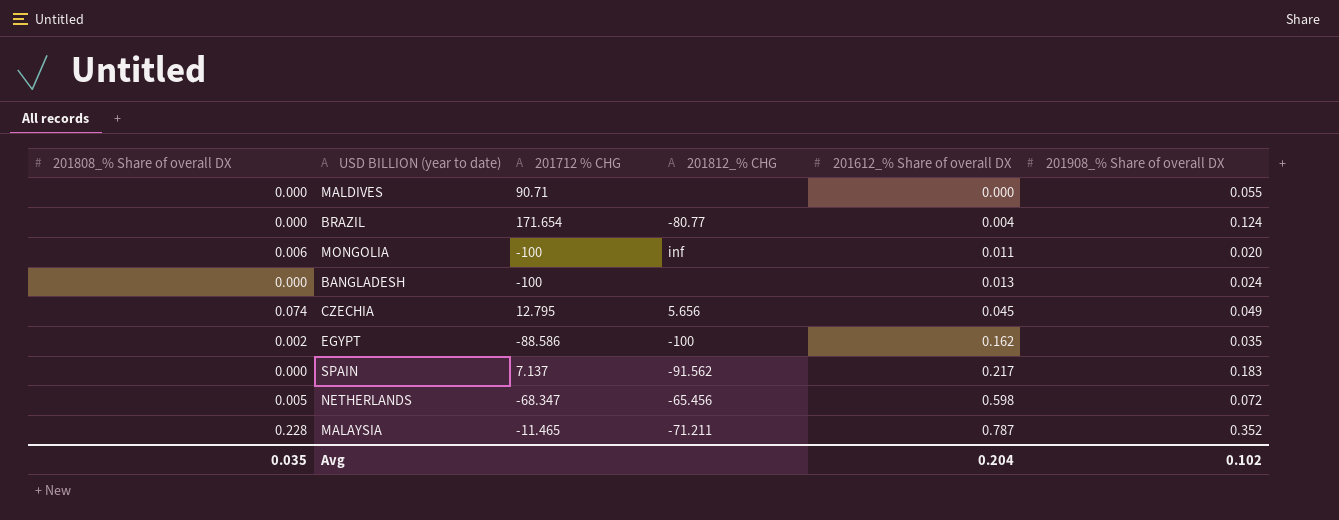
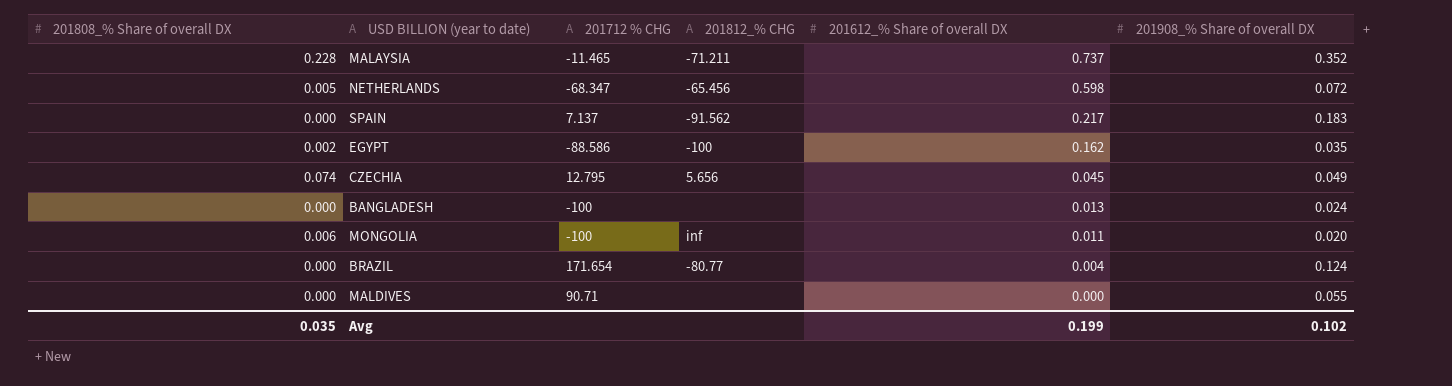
row order: 201612_% Share of overall DX ascending -> 201612_% Share of overall DX descending
MALAYSIA | 201612_% Share of overall DX: 0.787 -> 0.737
Avg | 201612_% Share of overall DX: 0.204 -> 0.199

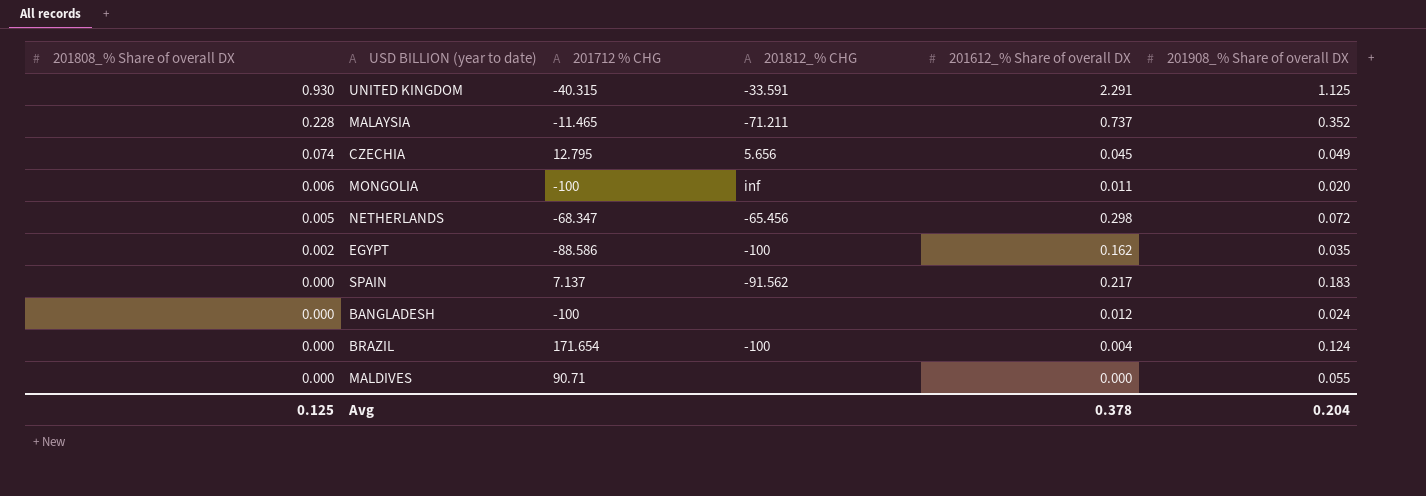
row order: 201612_% Share of overall DX descending -> 201808_% Share of overall DX descending
row UNITED KINGDOM: none -> 0.930 | -40.315 | -33.591 | 2.291 | 1.125
NETHERLANDS | 201612_% Share of overall DX: 0.598 -> 0.298
BANGLADESH | 201612_% Share of overall DX: 0.013 -> 0.012
BRAZIL | 201812_% CHG: -80.77 -> -100
Avg | 201808_% Share of overall DX: 0.035 -> 0.125
Avg | 201612_% Share of overall DX: 0.199 -> 0.378
Avg | 201908_% Share of overall DX: 0.102 -> 0.204

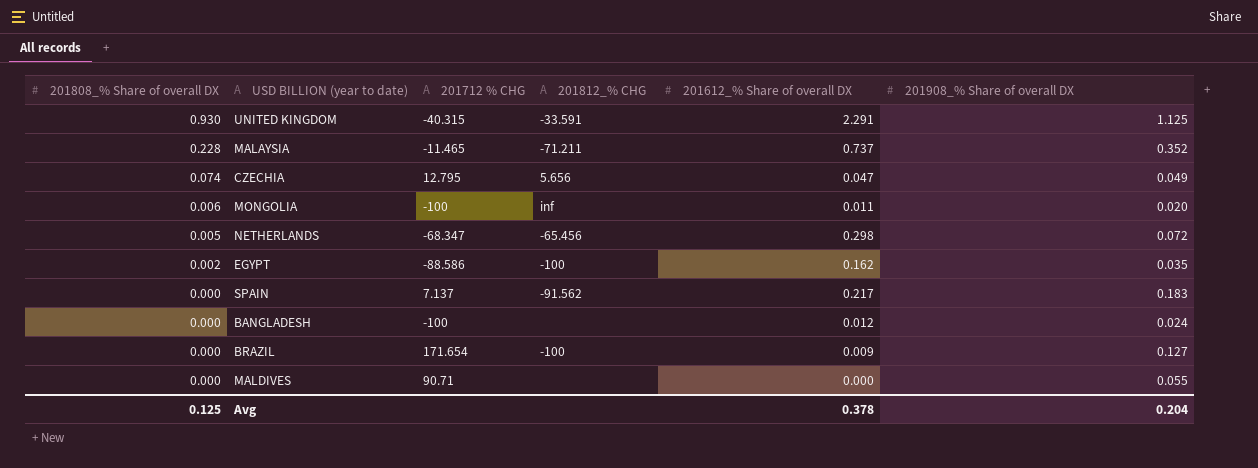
CZECHIA | 201612_% Share of overall DX: 0.045 -> 0.047
BRAZIL | 201612_% Share of overall DX: 0.004 -> 0.009
BRAZIL | 201908_% Share of overall DX: 0.124 -> 0.127

